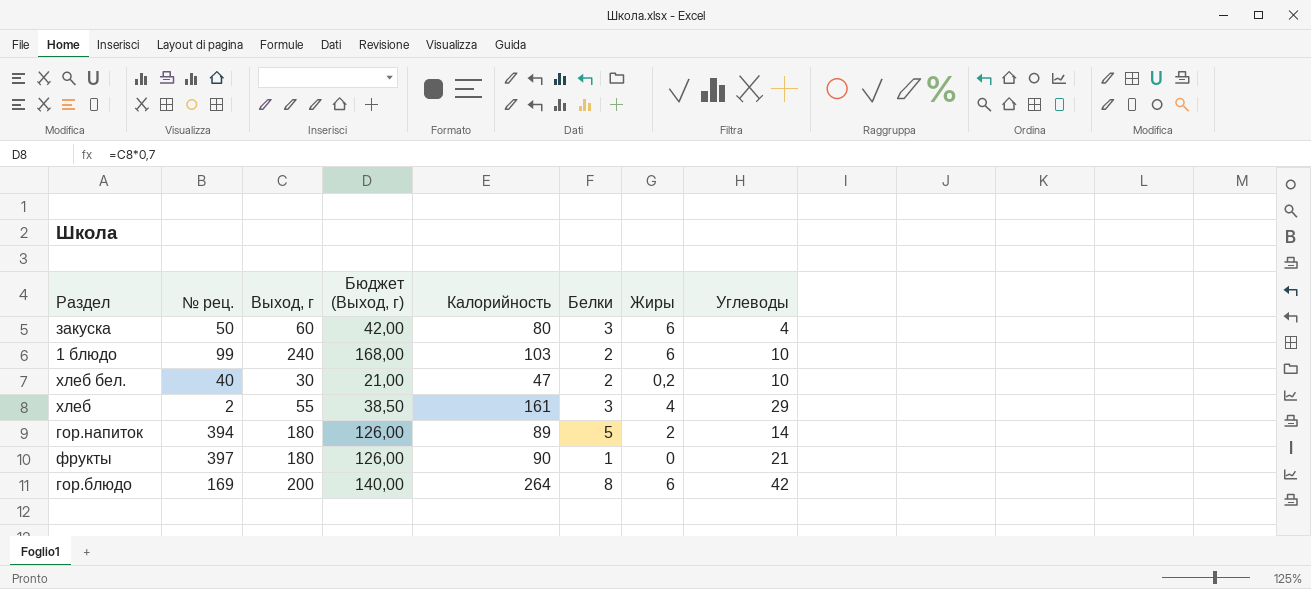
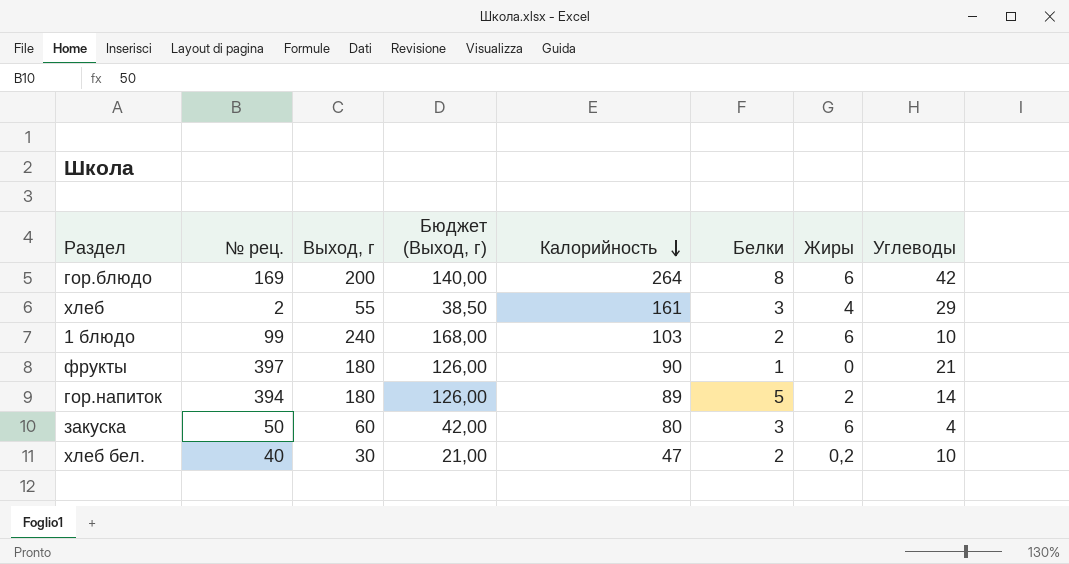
row order: none -> Калорийность descending

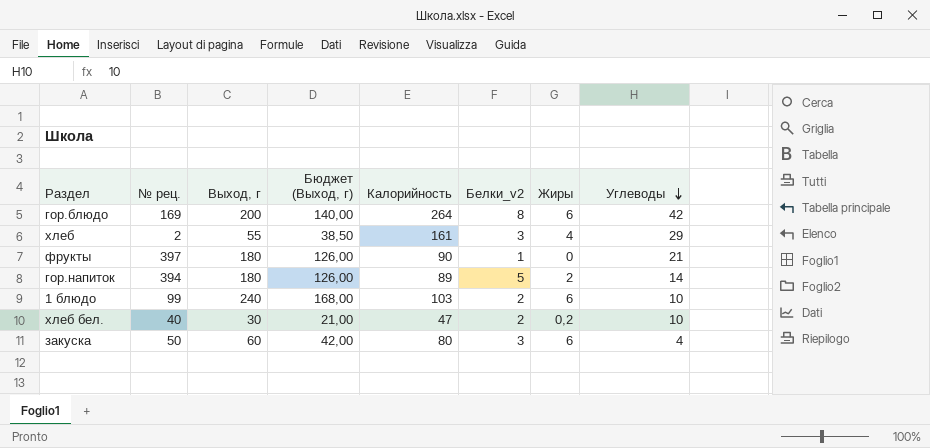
row order: Калорийность descending -> Углеводы descending
column name: Белки -> Белки_v2

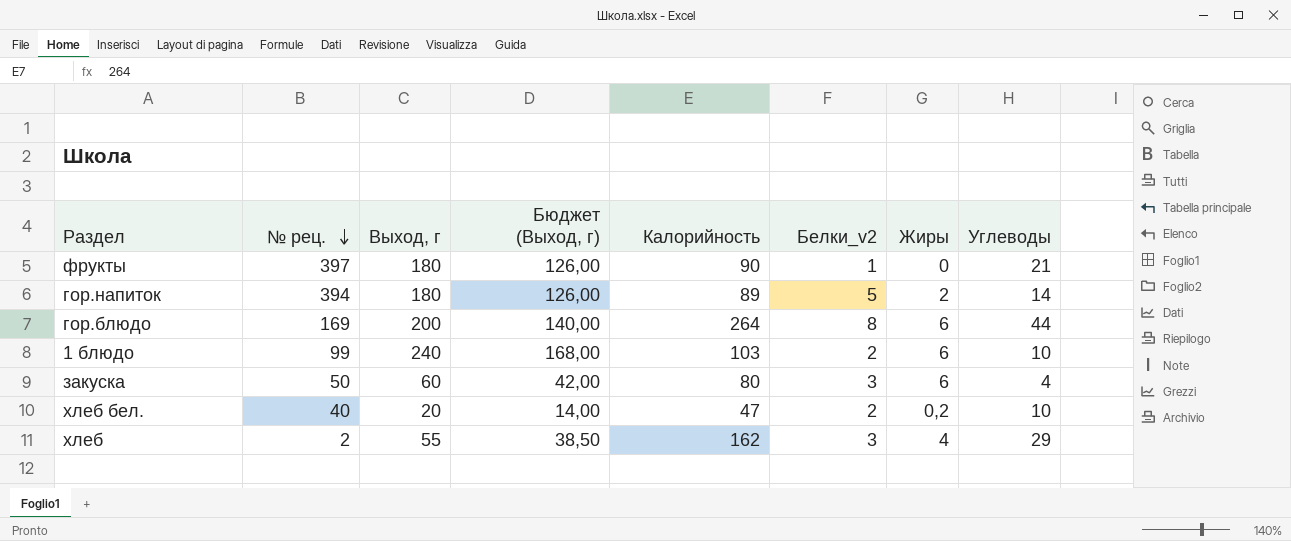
row order: Углеводы descending -> № рец. descending
гор.блюдо | Углеводы: 42 -> 44
хлеб бел. | Выход, г: 30 -> 20
хлеб бел. | Бюджет (Выход, г): 21,00 -> 14,00
хлеб | Калорийность: 161 -> 162

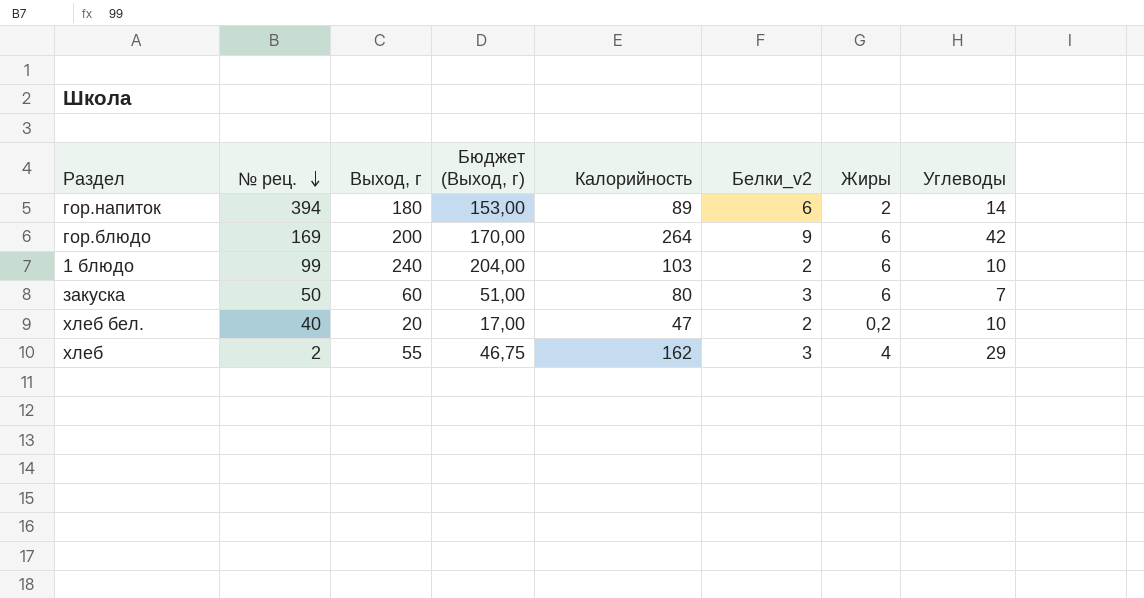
column Бюджет (Выход, г) | formula: [Выход, г] * 0,7 -> [Выход, г] * 0,85
row фрукты: 397 | 180 | 126,00 | 90 | 1 | 0 | 21 -> none
гор.напиток | Белки_v2: 5 -> 6
гор.блюдо | Белки_v2: 8 -> 9
гор.блюдо | Углеводы: 44 -> 42
закуска | Углеводы: 4 -> 7

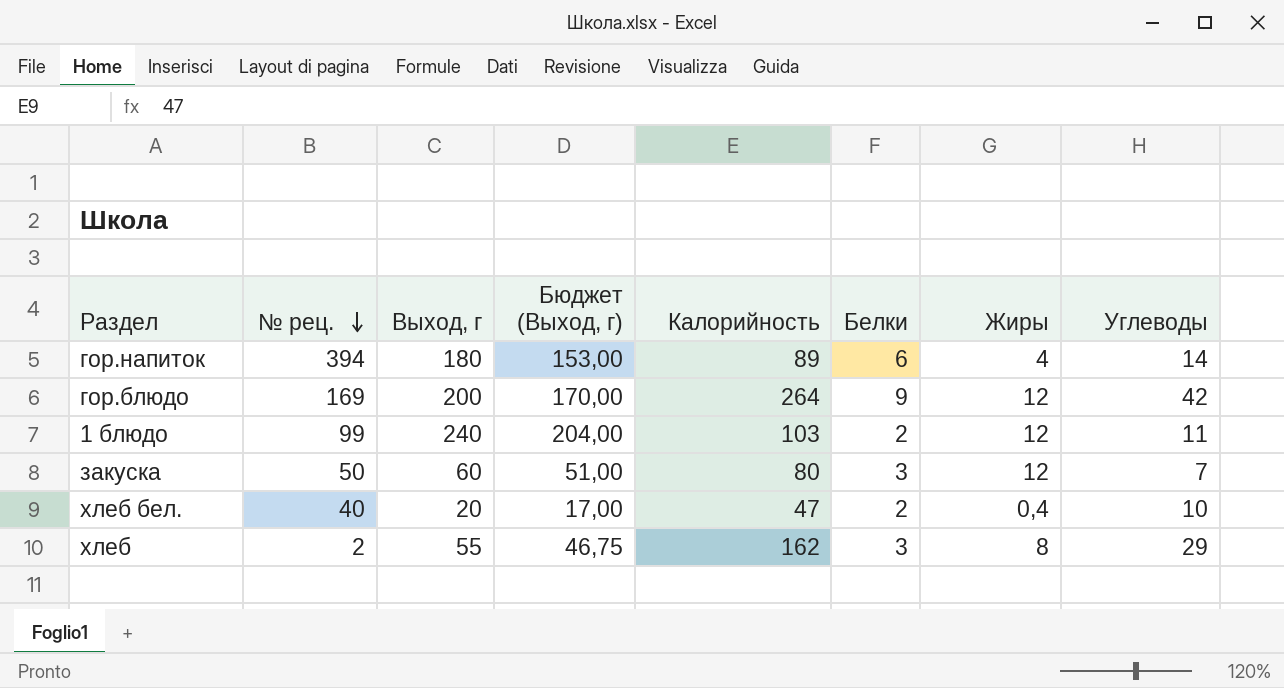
column name: Белки_v2 -> Белки
гор.напиток | Жиры: 2 -> 4
гор.блюдо | Жиры: 6 -> 12
1 блюдо | Жиры: 6 -> 12
1 блюдо | Углеводы: 10 -> 11
закуска | Жиры: 6 -> 12
хлеб бел. | Жиры: 0,2 -> 0,4
хлеб | Жиры: 4 -> 8

